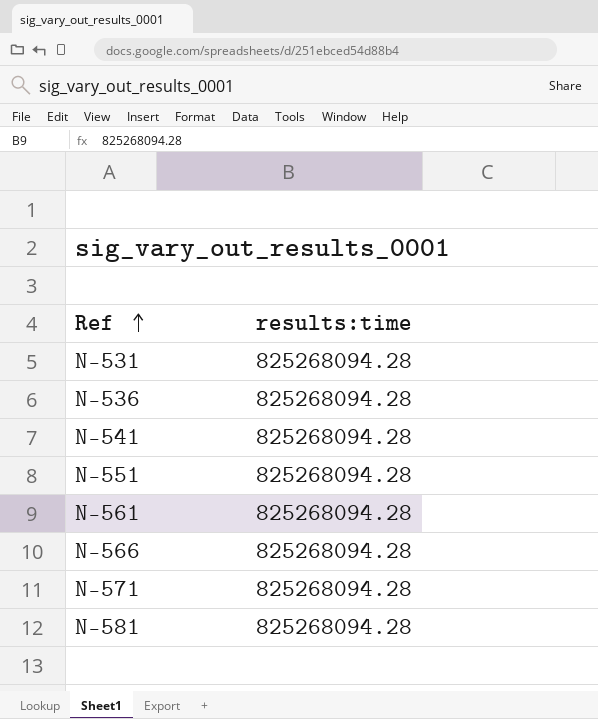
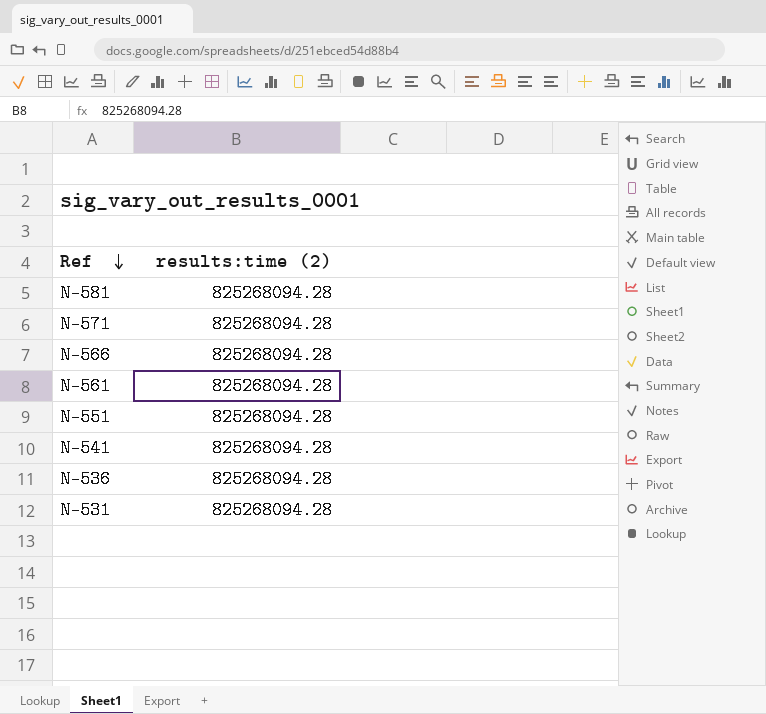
row order: Ref ascending -> Ref descending
column name: results:time -> results:time (2)

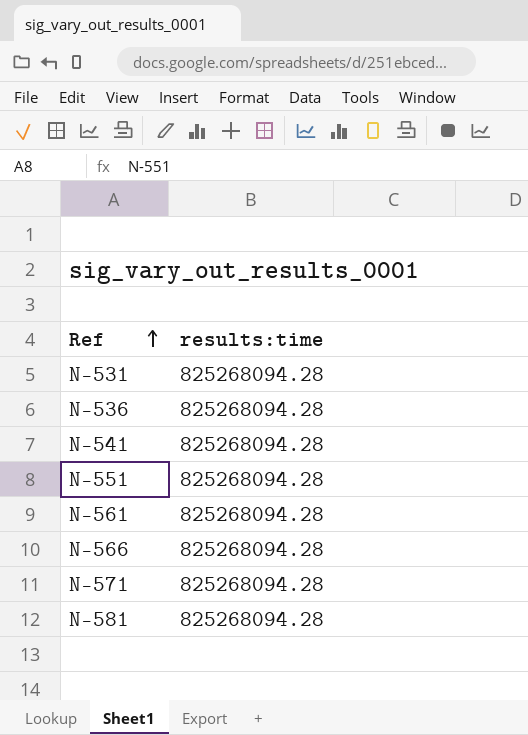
row order: Ref descending -> Ref ascending
column name: results:time (2) -> results:time

